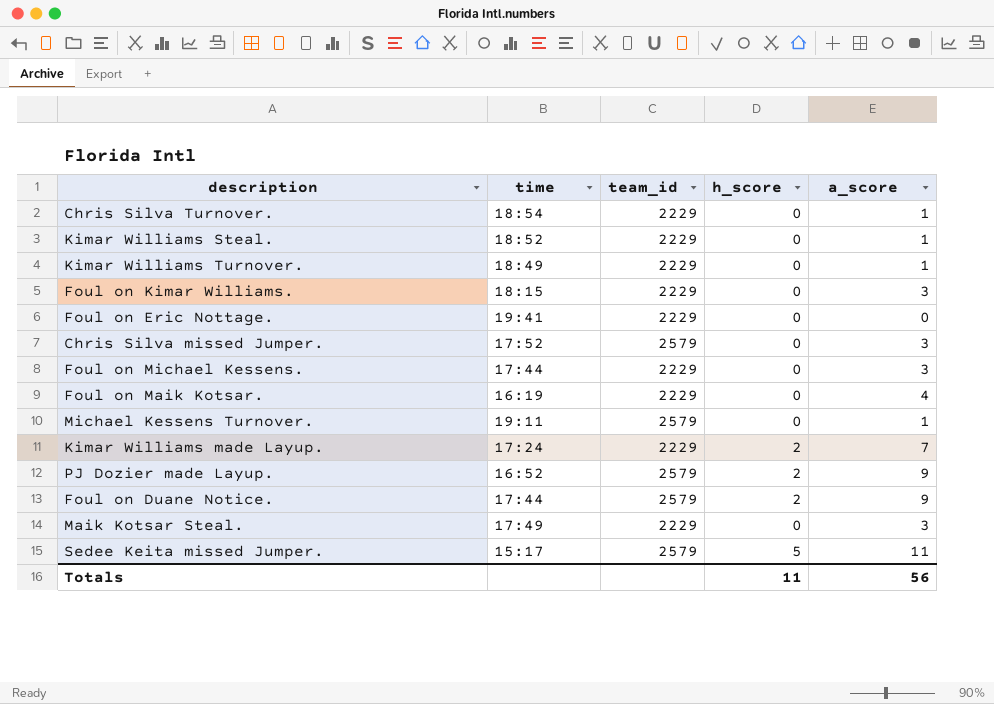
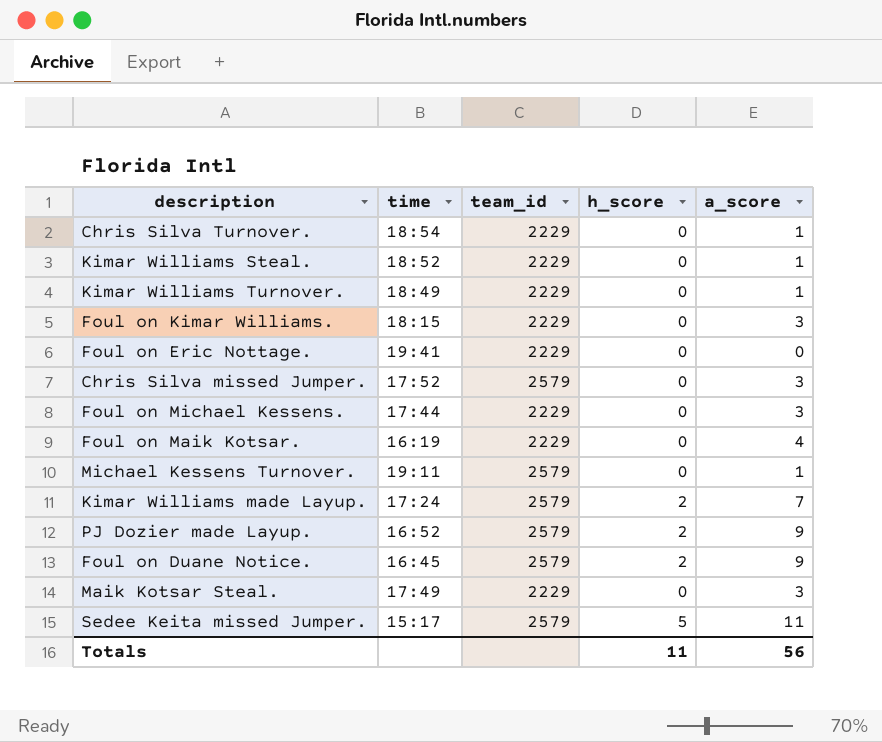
Kimar Williams made Layup. | team_id: 2229 -> 2579
Foul on Duane Notice. | time: 17:44 -> 16:45

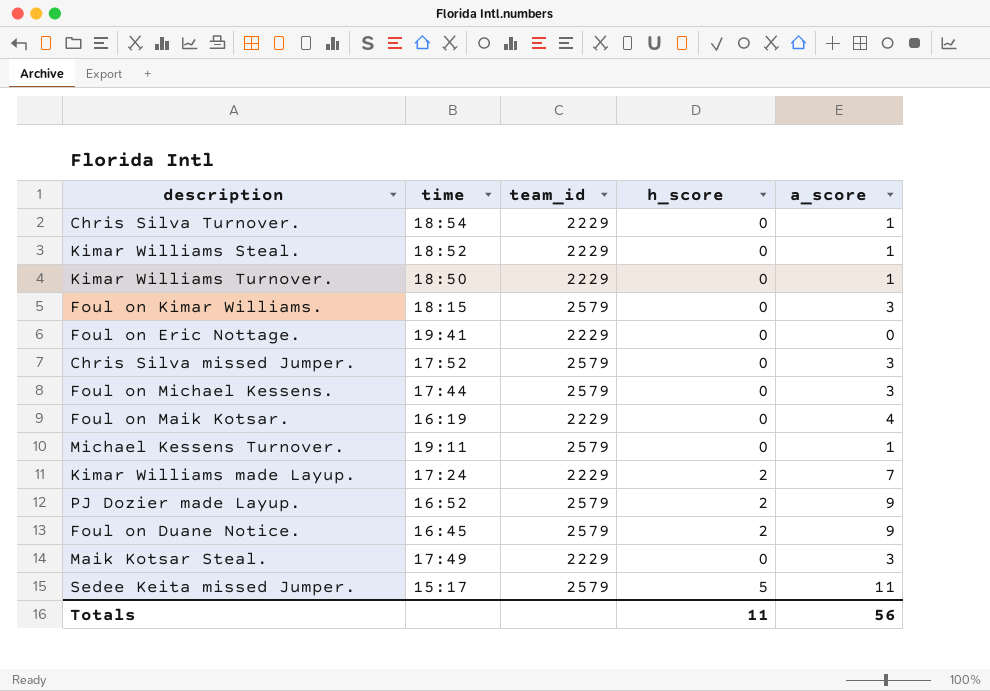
Kimar Williams Turnover. | time: 18:49 -> 18:50
Foul on Kimar Williams. | team_id: 2229 -> 2579
Foul on Michael Kessens. | team_id: 2229 -> 2579
Kimar Williams made Layup. | team_id: 2579 -> 2229

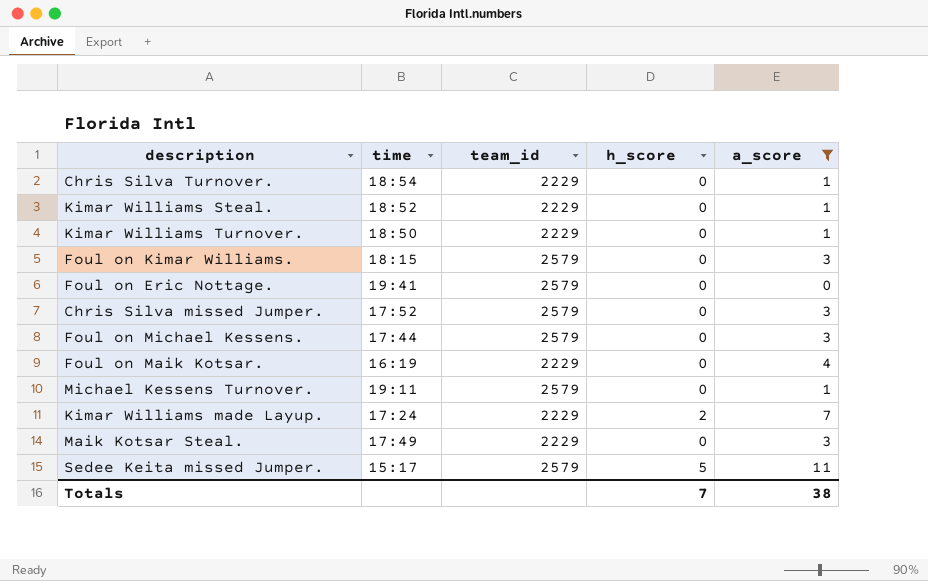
filter: none -> a_score != 9
Foul on Eric Nottage. | team_id: 2229 -> 2579
Totals | h_score: 11 -> 7
Totals | a_score: 56 -> 38

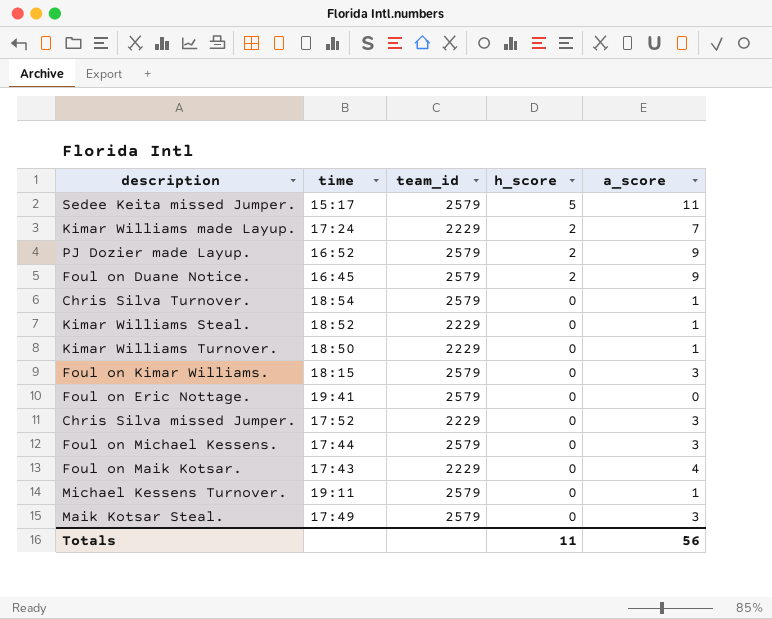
filter: a_score != 9 -> none
row order: none -> h_score descending
Chris Silva Turnover. | team_id: 2229 -> 2579
Chris Silva missed Jumper. | team_id: 2579 -> 2229
Foul on Maik Kotsar. | time: 16:19 -> 17:43
Maik Kotsar Steal. | team_id: 2229 -> 2579
Totals | h_score: 7 -> 11
Totals | a_score: 38 -> 56

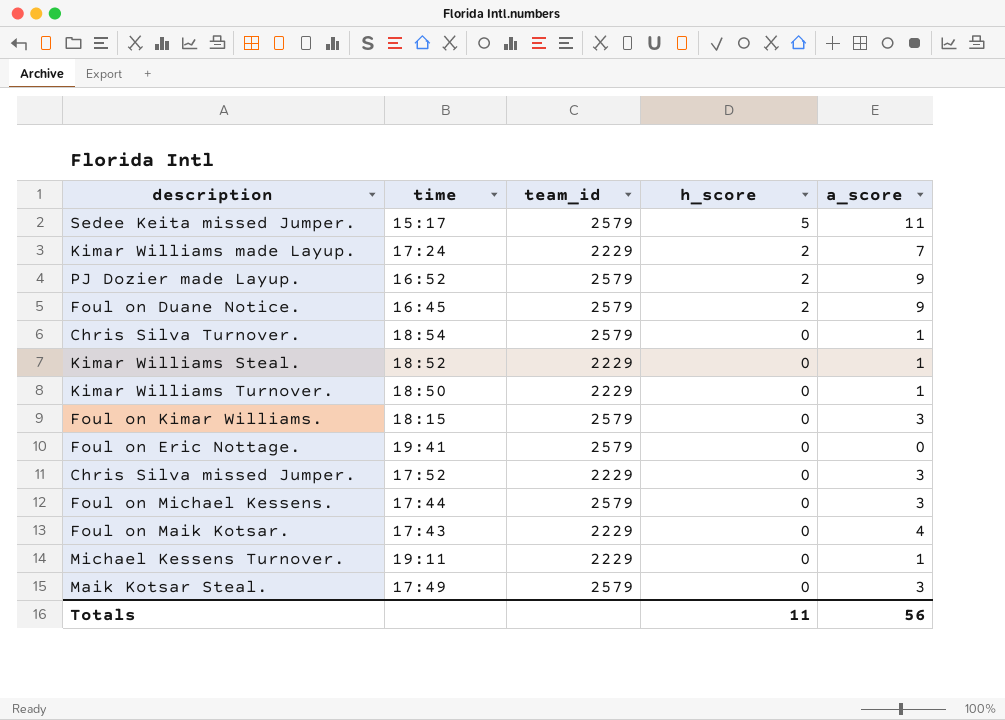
Michael Kessens Turnover. | team_id: 2579 -> 2229

